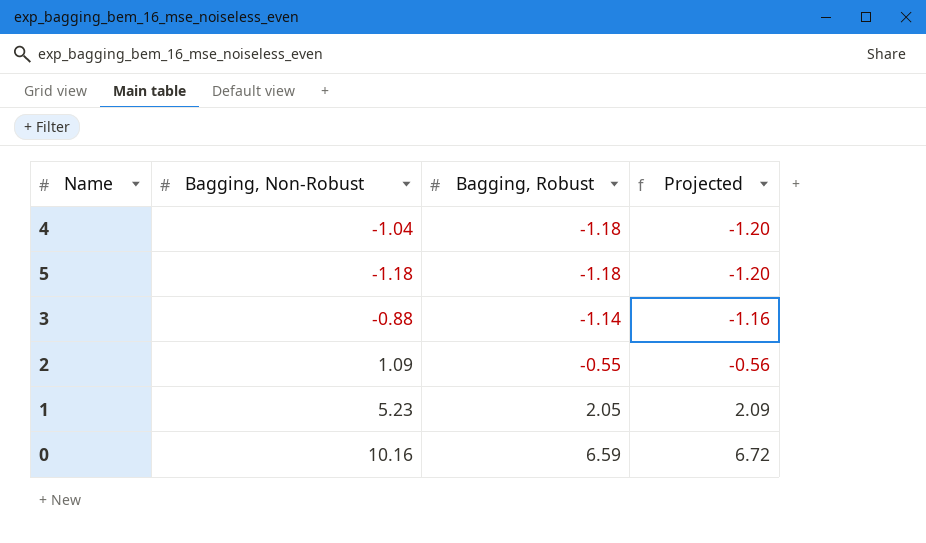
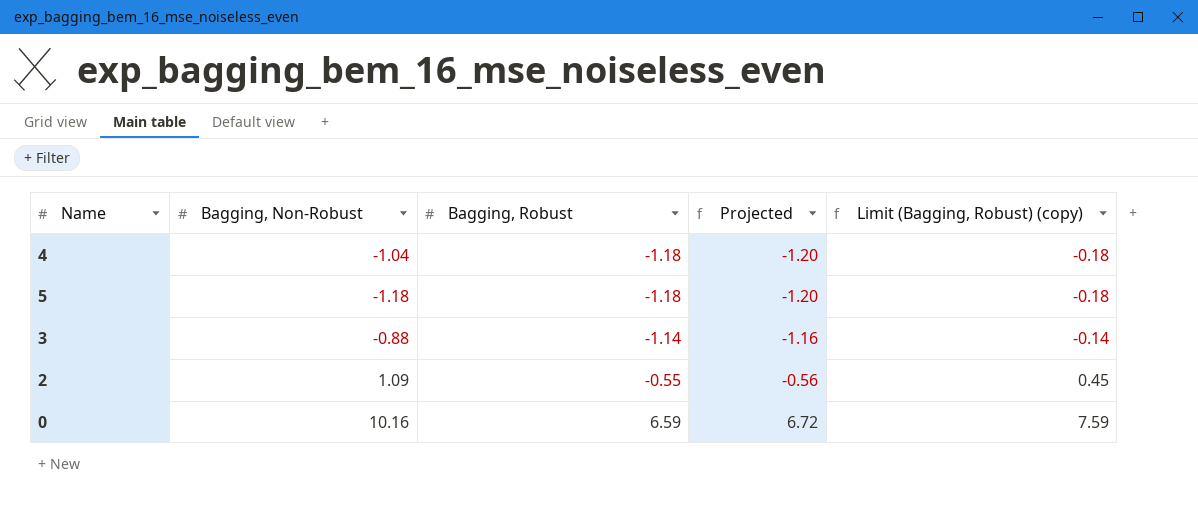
column Limit (Bagging, Robust) (copy) | formula: none -> [Bagging, Robust] + 1
row 1: 5.23 | 2.05 | 2.09 -> none

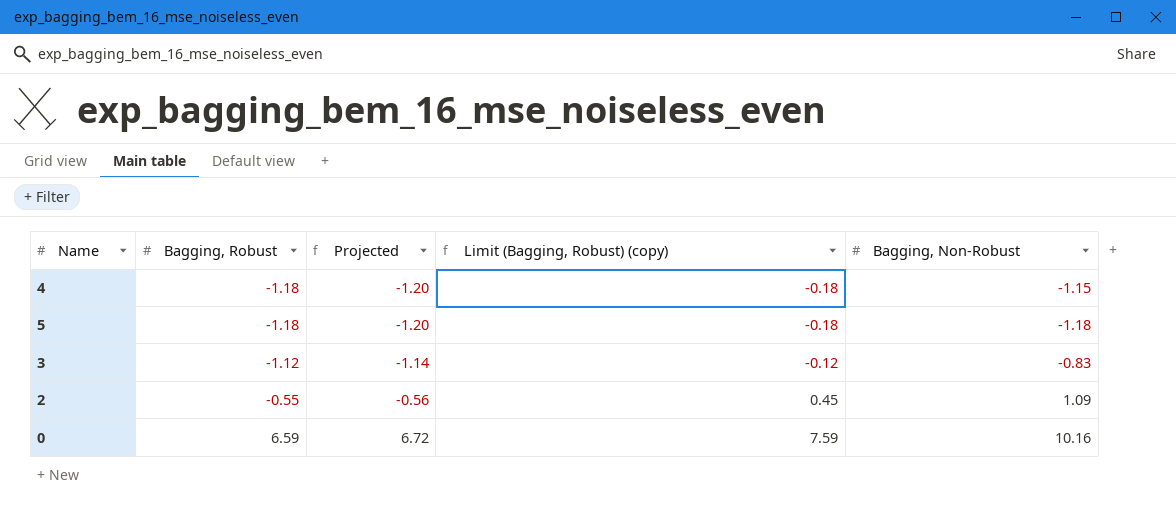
column Bagging, Non-Robust | position: 2 -> 5
4 | Bagging, Non-Robust: -1.04 -> -1.15
3 | Bagging, Robust: -1.14 -> -1.12
3 | Projected: -1.16 -> -1.14
3 | Limit (Bagging, Robust) (copy): -0.14 -> -0.12
3 | Bagging, Non-Robust: -0.88 -> -0.83

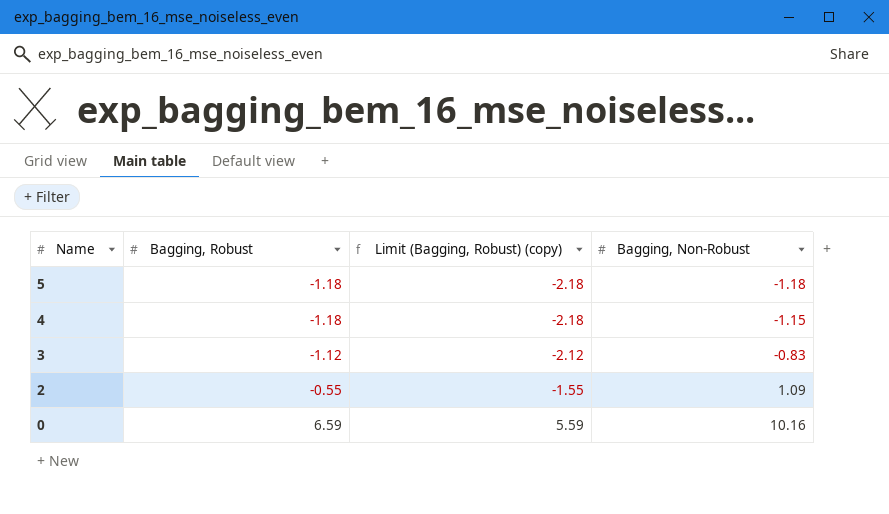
row order: Bagging, Robust ascending -> Name descending
column Projected | formula: [Bagging, Robust] * 1.02 -> none
column Limit (Bagging, Robust) (copy) | formula: [Bagging, Robust] + 1 -> [Bagging, Robust] - 1

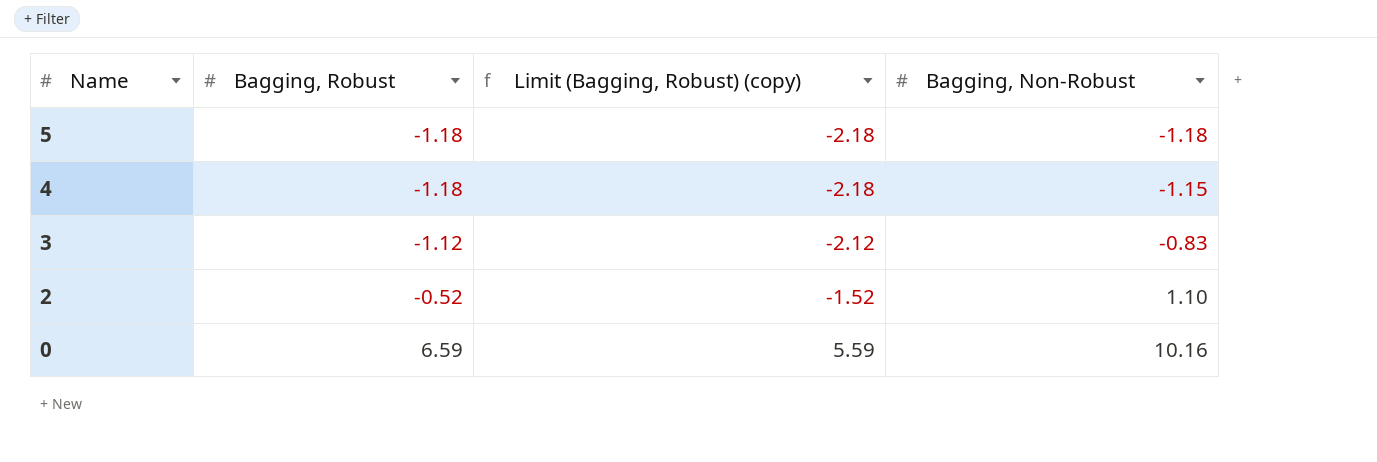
2 | Bagging, Robust: -0.55 -> -0.52
2 | Limit (Bagging, Robust) (copy): -1.55 -> -1.52
2 | Bagging, Non-Robust: 1.09 -> 1.10

